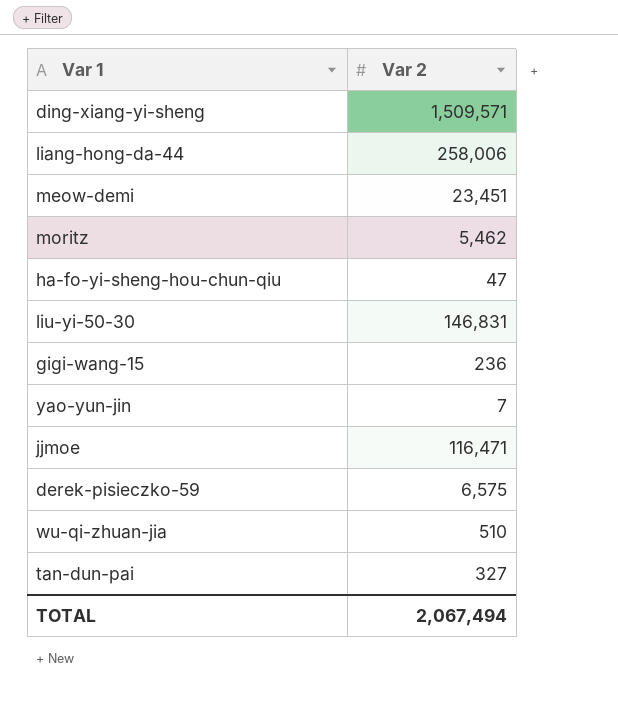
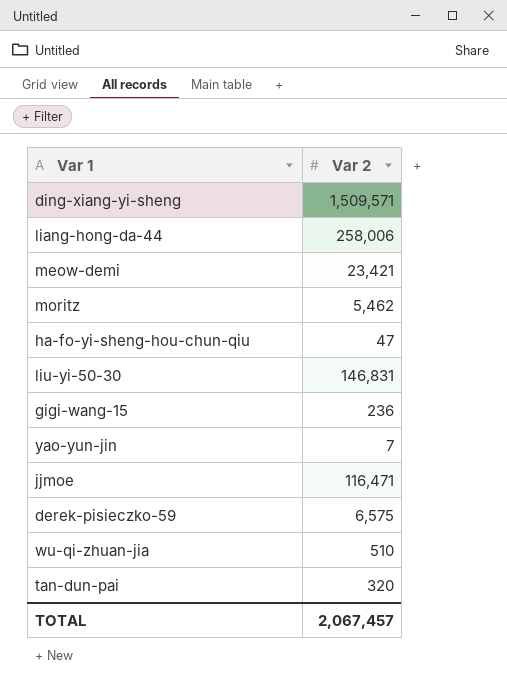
meow-demi | Var 2: 23,451 -> 23,421
tan-dun-pai | Var 2: 327 -> 320
TOTAL | Var 2: 2,067,494 -> 2,067,457

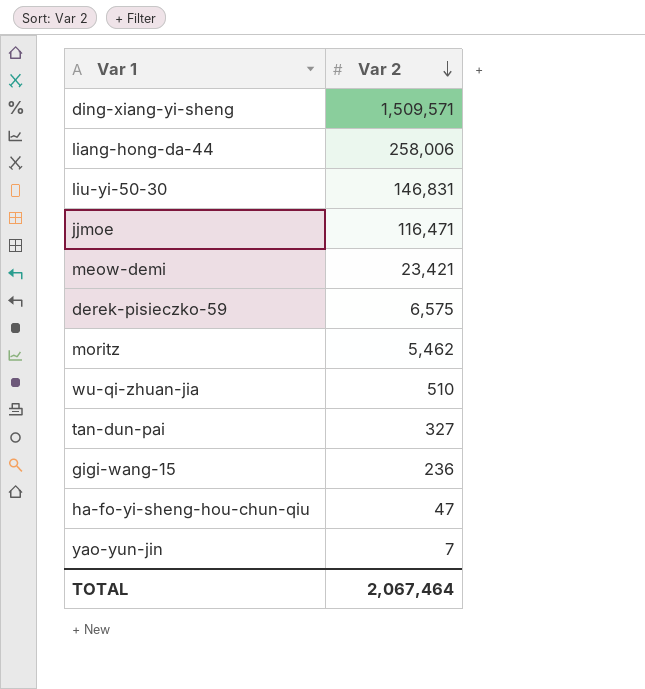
row order: none -> Var 2 descending
tan-dun-pai | Var 2: 320 -> 327
TOTAL | Var 2: 2,067,457 -> 2,067,464

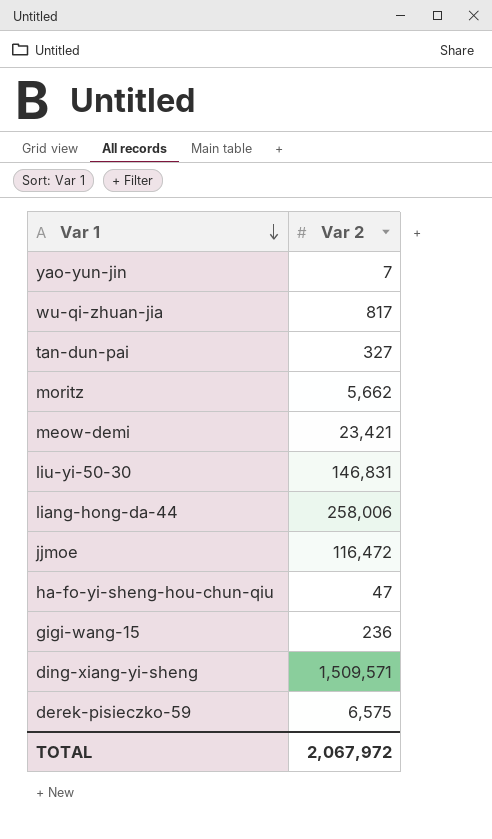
row order: Var 2 descending -> Var 1 descending
wu-qi-zhuan-jia | Var 2: 510 -> 817
moritz | Var 2: 5,462 -> 5,662
jjmoe | Var 2: 116,471 -> 116,472
TOTAL | Var 2: 2,067,464 -> 2,067,972

